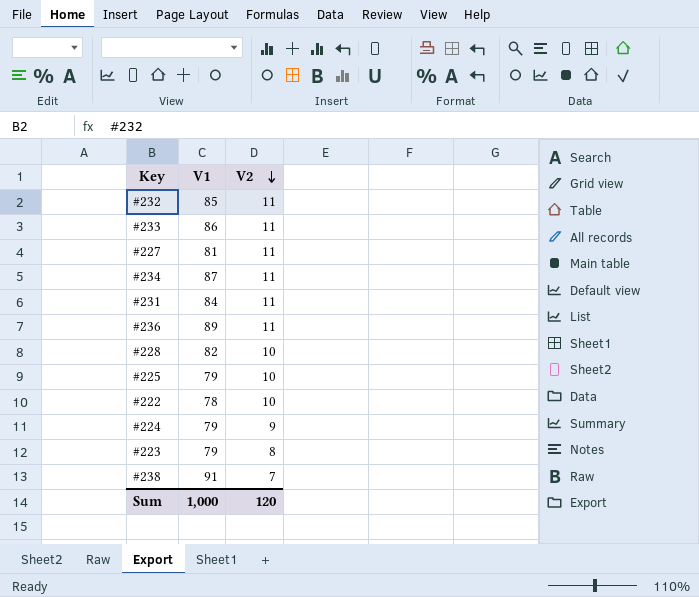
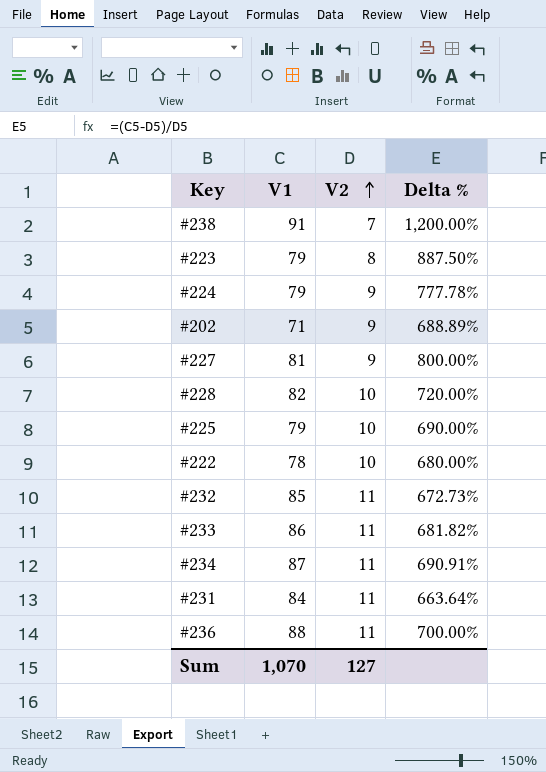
row order: V2 descending -> V2 ascending
column Delta % | formula: none -> ([V1] - [V2]) / [V2]
row #202: none -> 71 | 9 | 688.89%
#227 | V2: 11 -> 9
#236 | V1: 89 -> 88
Sum | V1: 1,000 -> 1,070
Sum | V2: 120 -> 127

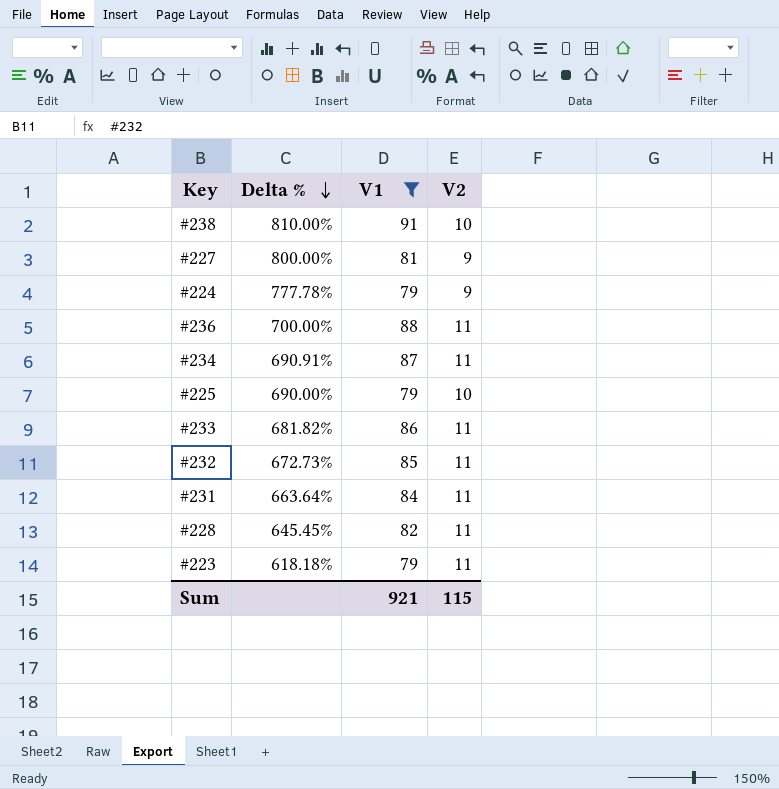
filter: none -> V1 >= 79
row order: V2 ascending -> Delta % descending
column Delta % | position: 4 -> 2
#238 | Delta %: 1,200.00% -> 810.00%
#238 | V2: 7 -> 10
#228 | Delta %: 720.00% -> 645.45%
#228 | V2: 10 -> 11
#223 | Delta %: 887.50% -> 618.18%
#223 | V2: 8 -> 11
Sum | V1: 1,070 -> 921
Sum | V2: 127 -> 115

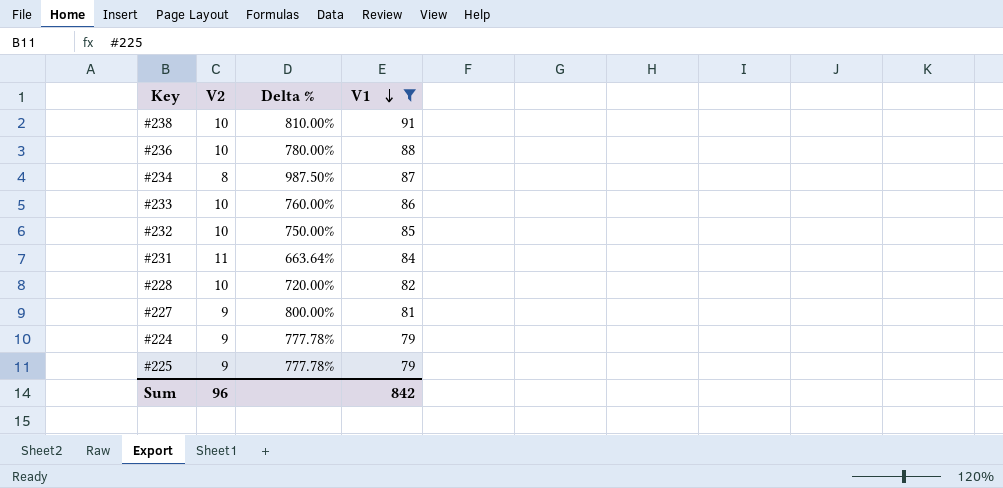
row order: Delta % descending -> V1 descending
column V2 | position: 4 -> 2
row #223: 618.18% | 79 | 11 -> none
#236 | V2: 11 -> 10
#236 | Delta %: 700.00% -> 780.00%
#234 | V2: 11 -> 8
#234 | Delta %: 690.91% -> 987.50%
#233 | V2: 11 -> 10
#233 | Delta %: 681.82% -> 760.00%
#232 | V2: 11 -> 10
#232 | Delta %: 672.73% -> 750.00%
#228 | V2: 11 -> 10
#228 | Delta %: 645.45% -> 720.00%
#225 | V2: 10 -> 9
#225 | Delta %: 690.00% -> 777.78%
Sum | V2: 115 -> 96
Sum | V1: 921 -> 842

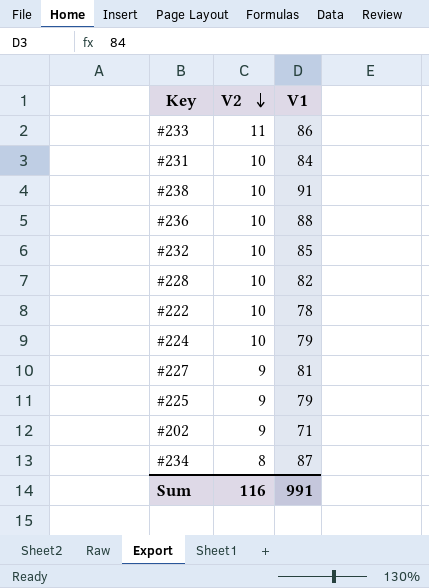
filter: V1 >= 79 -> none
row order: V1 descending -> V2 descending
column Delta % | formula: ([V1] - [V2]) / [V2] -> none
#233 | V2: 10 -> 11
#231 | V2: 11 -> 10
#224 | V2: 9 -> 10
Sum | V2: 96 -> 116
Sum | V1: 842 -> 991

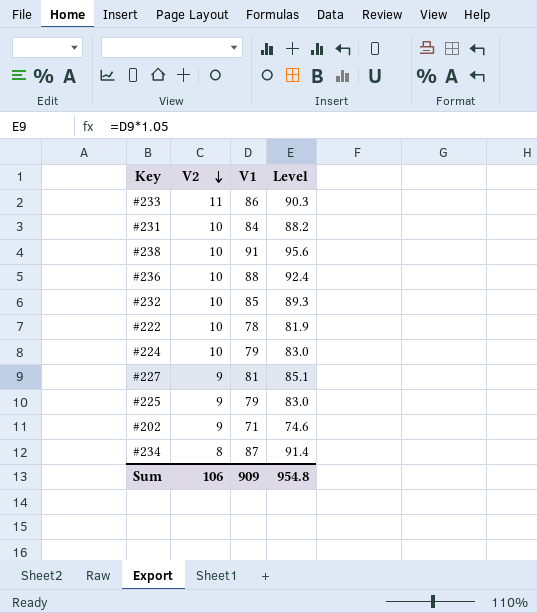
column Level | formula: none -> [V1] * 1.05
row #228: 10 | 82 -> none
Sum | V2: 116 -> 106
Sum | V1: 991 -> 909

